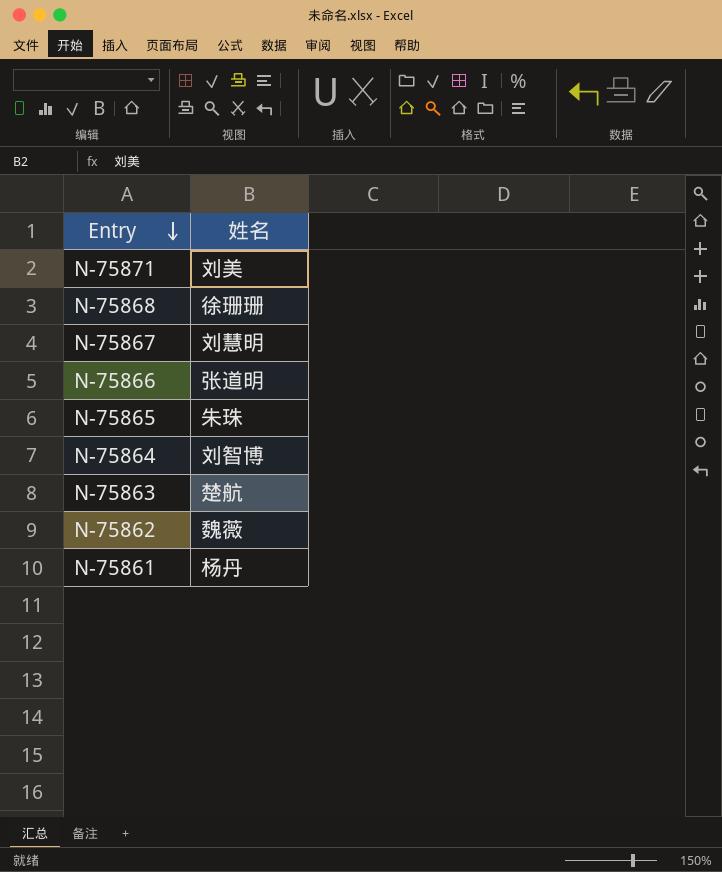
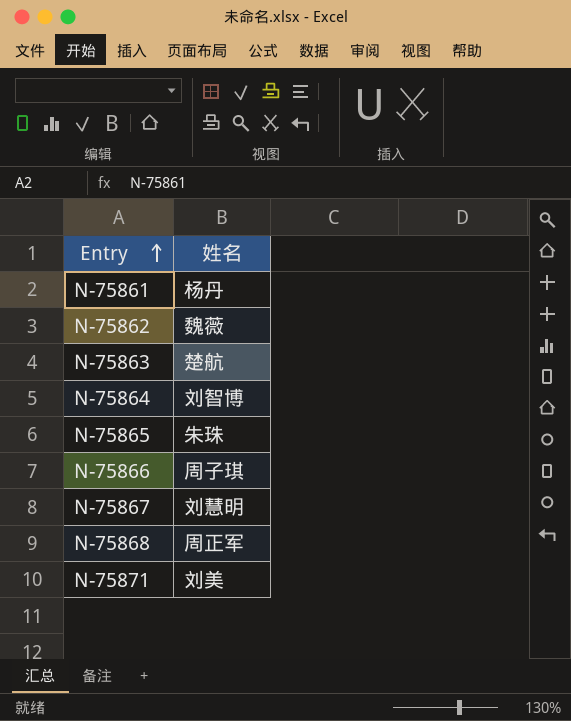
row order: Entry descending -> Entry ascending
N-75866 | 姓名: 张道明 -> 周子琪
N-75868 | 姓名: 徐珊珊 -> 周正军

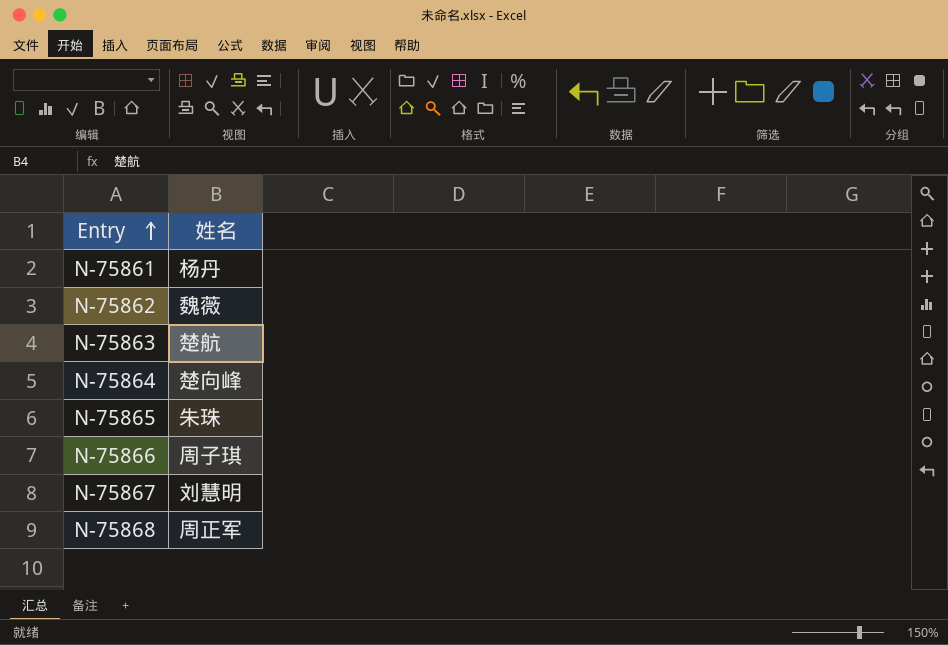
row N-75871: 刘美 -> none
N-75864 | 姓名: 刘智博 -> 楚向峰

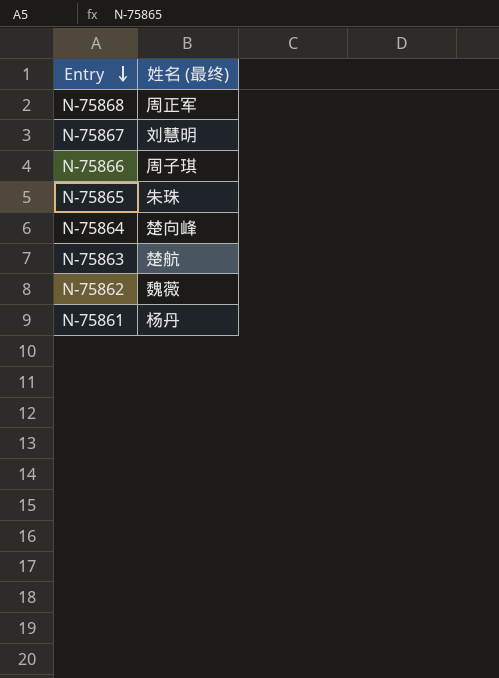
row order: Entry ascending -> Entry descending
column name: 姓名 -> 姓名 (最终)

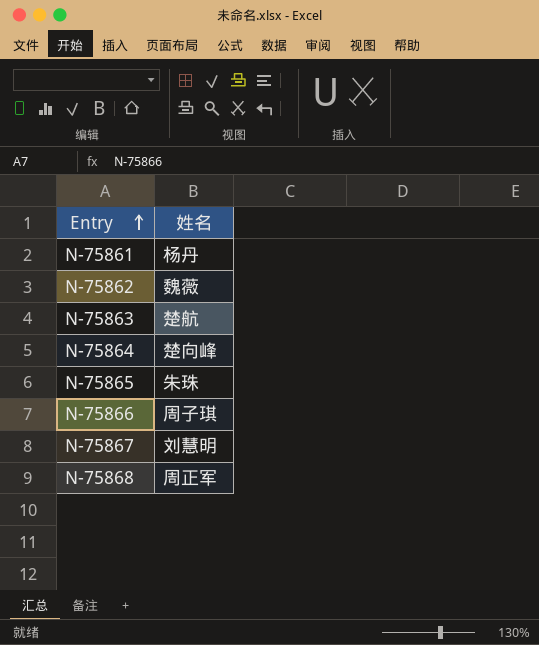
row order: Entry descending -> Entry ascending
column name: 姓名 (最终) -> 姓名

